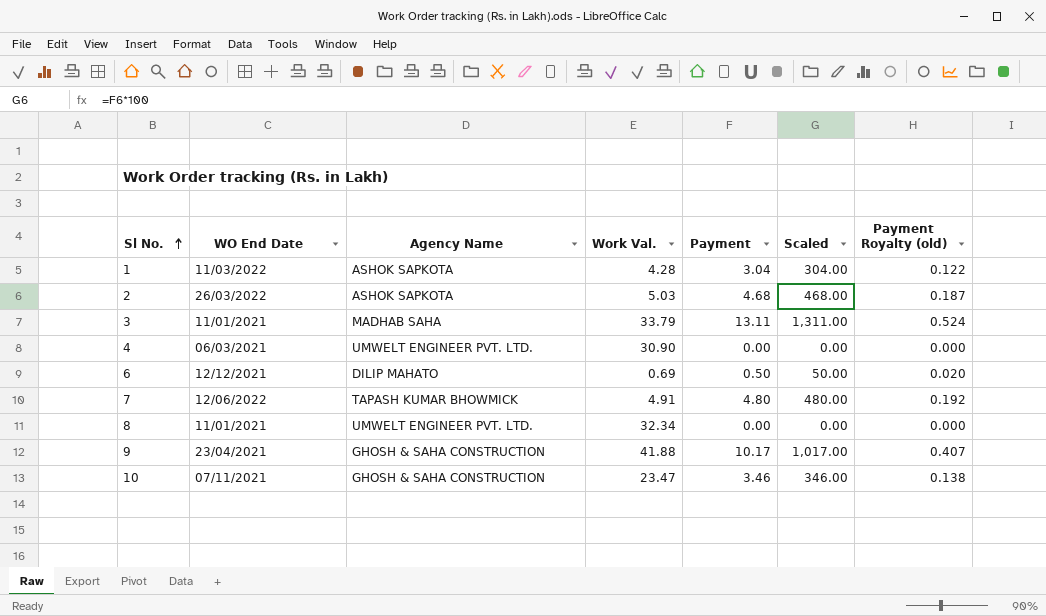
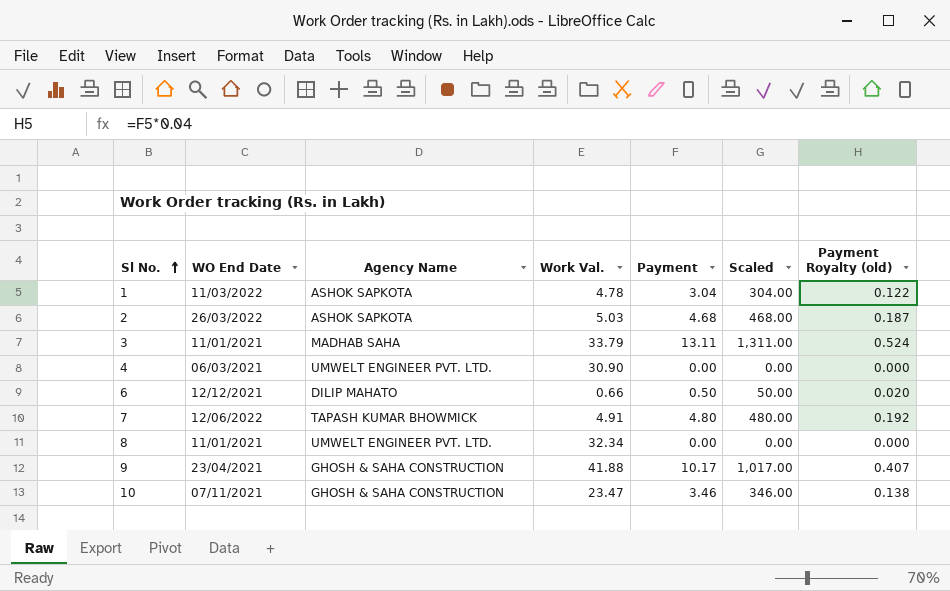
1 | Work Val.: 4.28 -> 4.78
6 | Work Val.: 0.69 -> 0.66

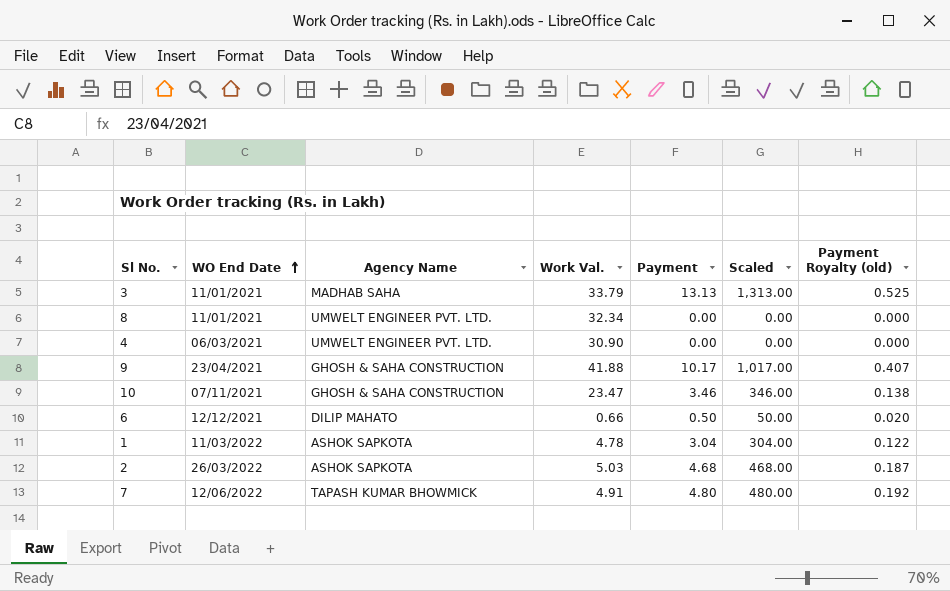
row order: Sl No. ascending -> WO End Date ascending
3 | Payment: 13.11 -> 13.13
3 | Scaled: 1,311.00 -> 1,313.00
3 | Payment Royalty (old): 0.524 -> 0.525

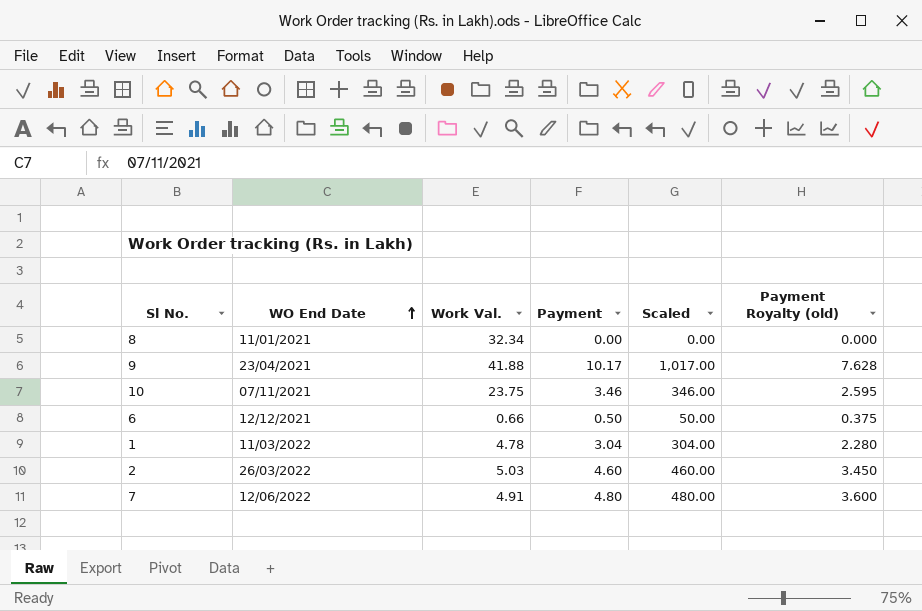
column Agency Name | position: 3 -> none
column Payment Royalty (old) | formula: [Payment] * 0.04 -> [Payment] * 0.75
row 3: 11/01/2021 | MADHAB SAHA | 33.79 | 13.13 | 1,313.00 | 0.525 -> none
row 4: 06/03/2021 | UMWELT ENGINEER PVT. LTD. | 30.90 | 0.00 | 0.00 | 0.000 -> none
10 | Work Val.: 23.47 -> 23.75
2 | Payment: 4.68 -> 4.60
2 | Scaled: 468.00 -> 460.00

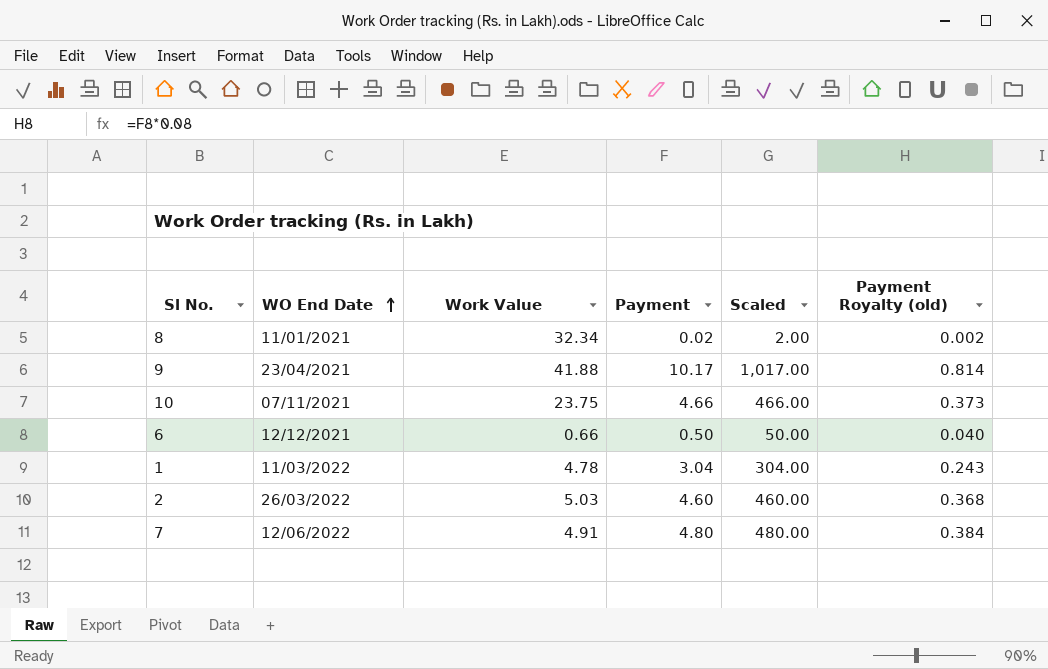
column name: Work Val. -> Work Value
column Payment Royalty (old) | formula: [Payment] * 0.75 -> [Payment] * 0.08
8 | Payment: 0.00 -> 0.02
8 | Scaled: 0.00 -> 2.00
10 | Payment: 3.46 -> 4.66
10 | Scaled: 346.00 -> 466.00

